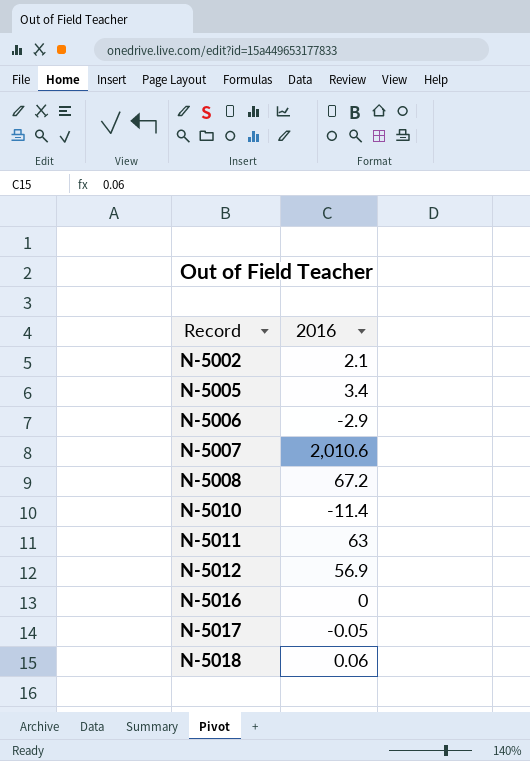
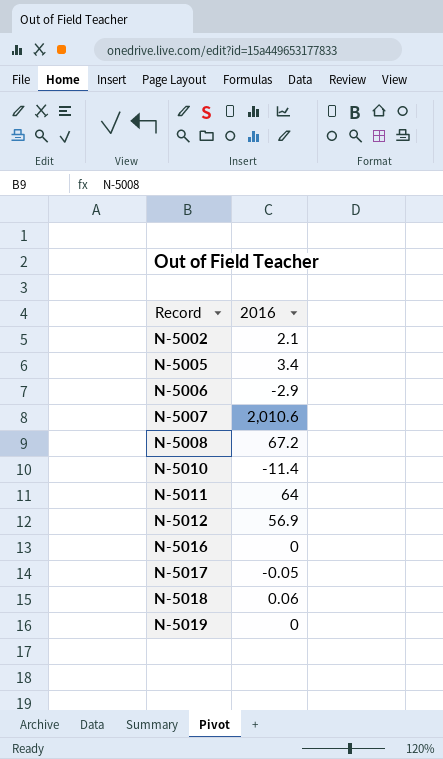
N-5011 | 2016: 63 -> 64
row N-5019: none -> 0

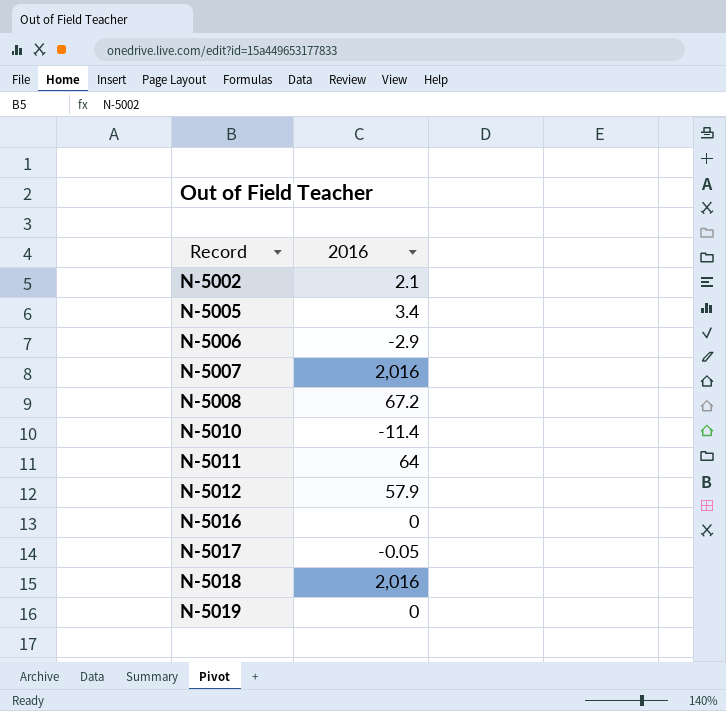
N-5007 | 2016: 2,010.6 -> 2,016
N-5012 | 2016: 56.9 -> 57.9
N-5018 | 2016: 0.06 -> 2,016

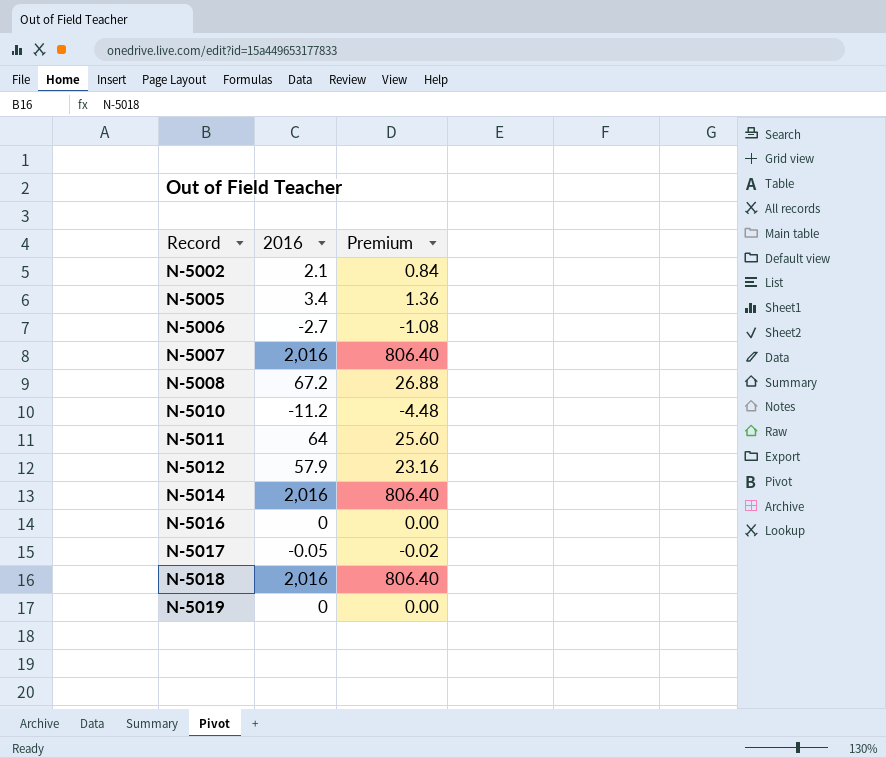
column Premium | formula: none -> [2016] * 0.4
N-5006 | 2016: -2.9 -> -2.7
N-5010 | 2016: -11.4 -> -11.2
row N-5014: none -> 2,016 | 806.40

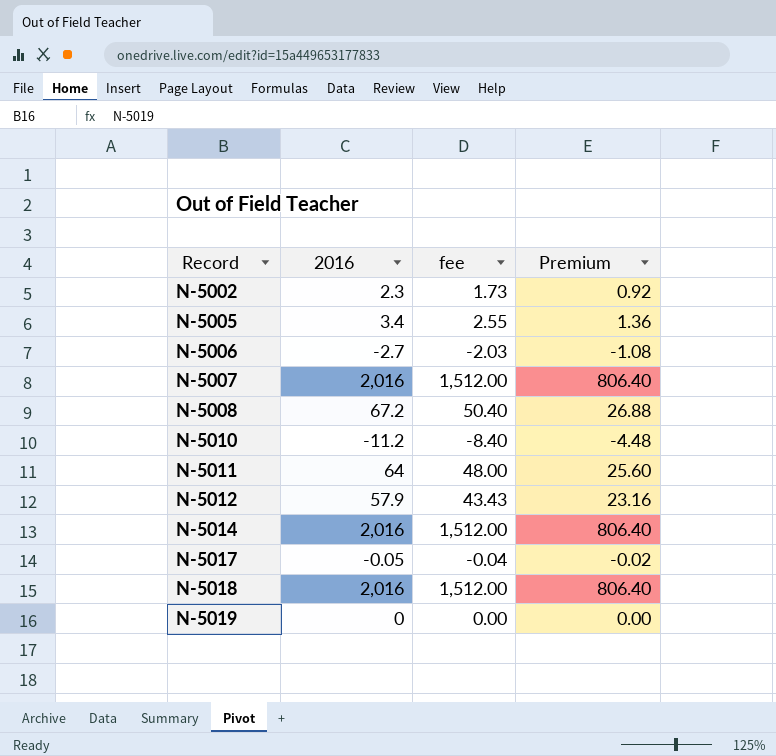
column fee | formula: none -> [2016] * 0.75
row N-5016: 0 | 0.00 -> none
N-5002 | 2016: 2.1 -> 2.3
N-5002 | Premium: 0.84 -> 0.92

